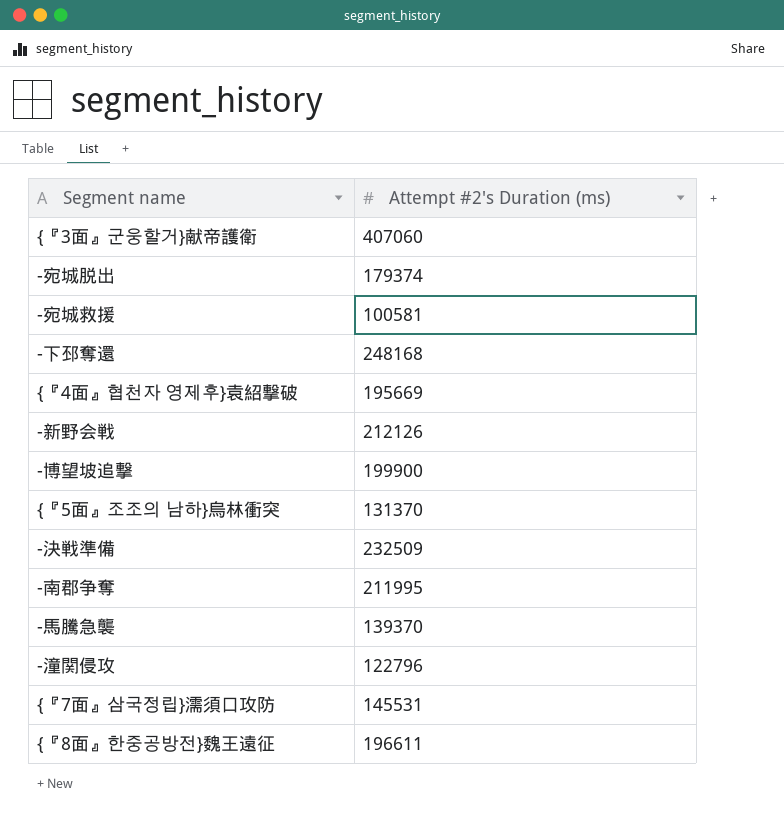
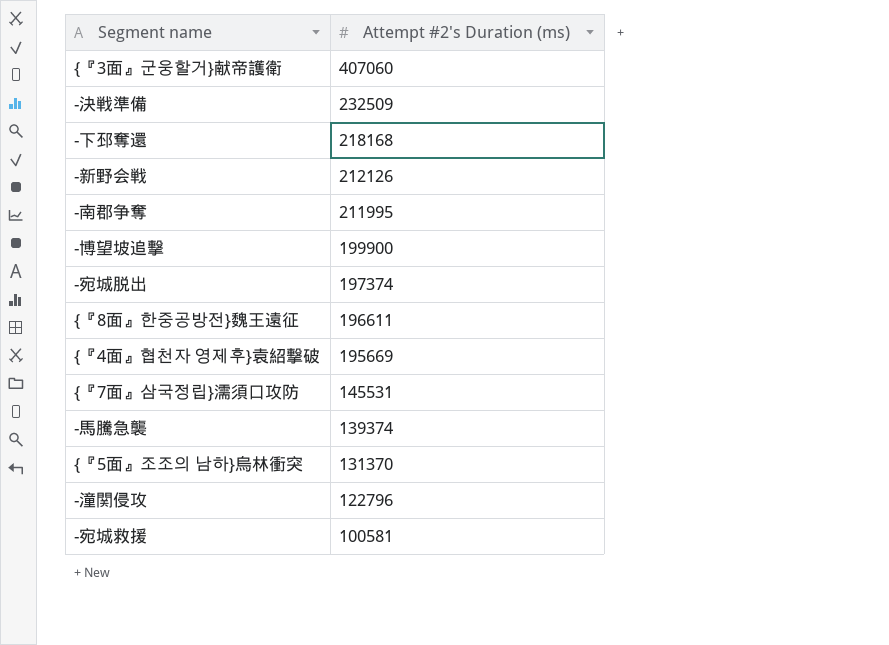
row order: none -> Attempt #2's Duration (ms) descending
-下邳奪還 | Attempt #2's Duration (ms): 248168 -> 218168
-宛城脱出 | Attempt #2's Duration (ms): 179374 -> 197374
-馬騰急襲 | Attempt #2's Duration (ms): 139370 -> 139374

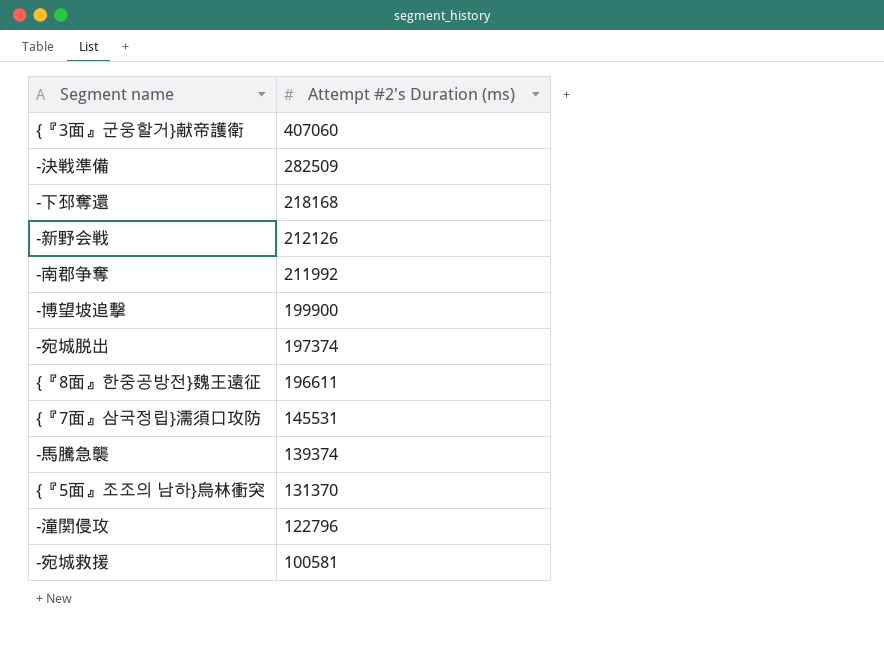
row {『4面』협천자 영제후}袁紹撃破: 195669 -> none
-決戦準備 | Attempt #2's Duration (ms): 232509 -> 282509
-南郡争奪 | Attempt #2's Duration (ms): 211995 -> 211992

